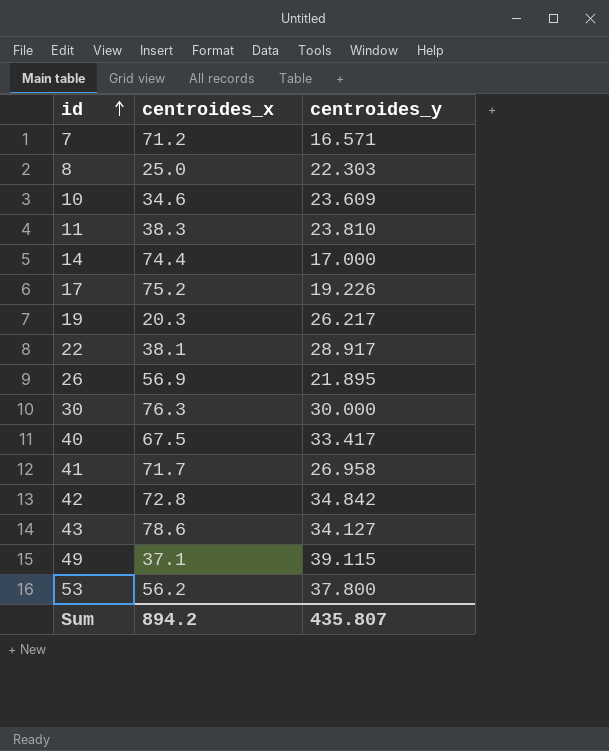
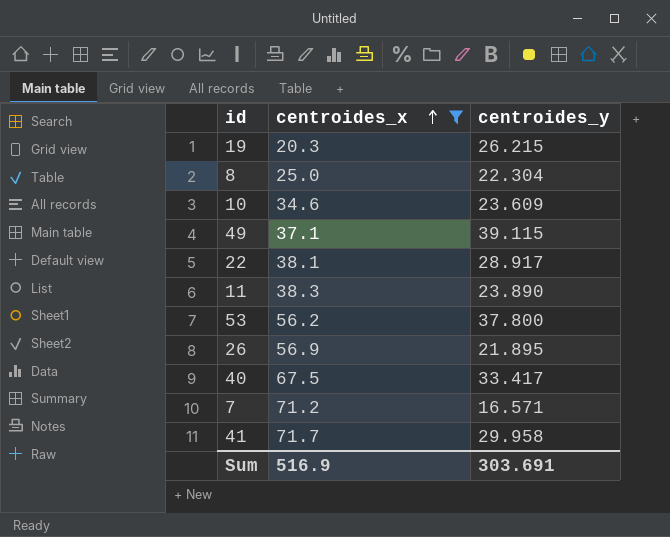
filter: none -> centroides_x <= 71.7
row order: id ascending -> centroides_x ascending
19 | centroides_y: 26.217 -> 26.215
8 | centroides_y: 22.303 -> 22.304
11 | centroides_y: 23.810 -> 23.890
41 | centroides_y: 26.958 -> 29.958
Sum | centroides_x: 894.2 -> 516.9
Sum | centroides_y: 435.807 -> 303.691

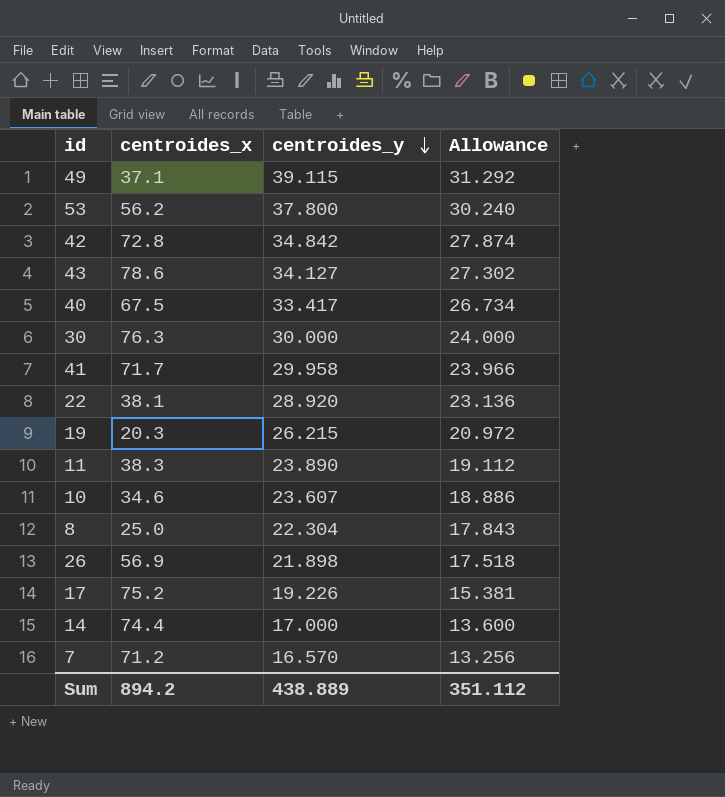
filter: centroides_x <= 71.7 -> none
row order: centroides_x ascending -> centroides_y descending
column Allowance | formula: none -> [centroides_y] * 0.8
22 | centroides_y: 28.917 -> 28.920
10 | centroides_y: 23.609 -> 23.607
26 | centroides_y: 21.895 -> 21.898
7 | centroides_y: 16.571 -> 16.570
Sum | centroides_x: 516.9 -> 894.2
Sum | centroides_y: 303.691 -> 438.889

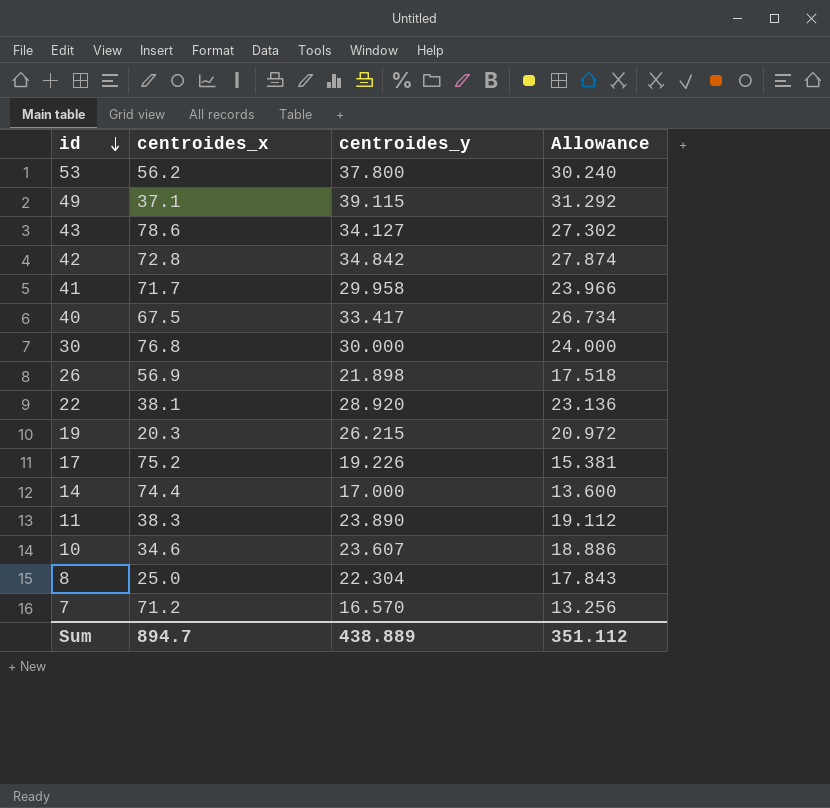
row order: centroides_y descending -> id descending
30 | centroides_x: 76.3 -> 76.8
Sum | centroides_x: 894.2 -> 894.7

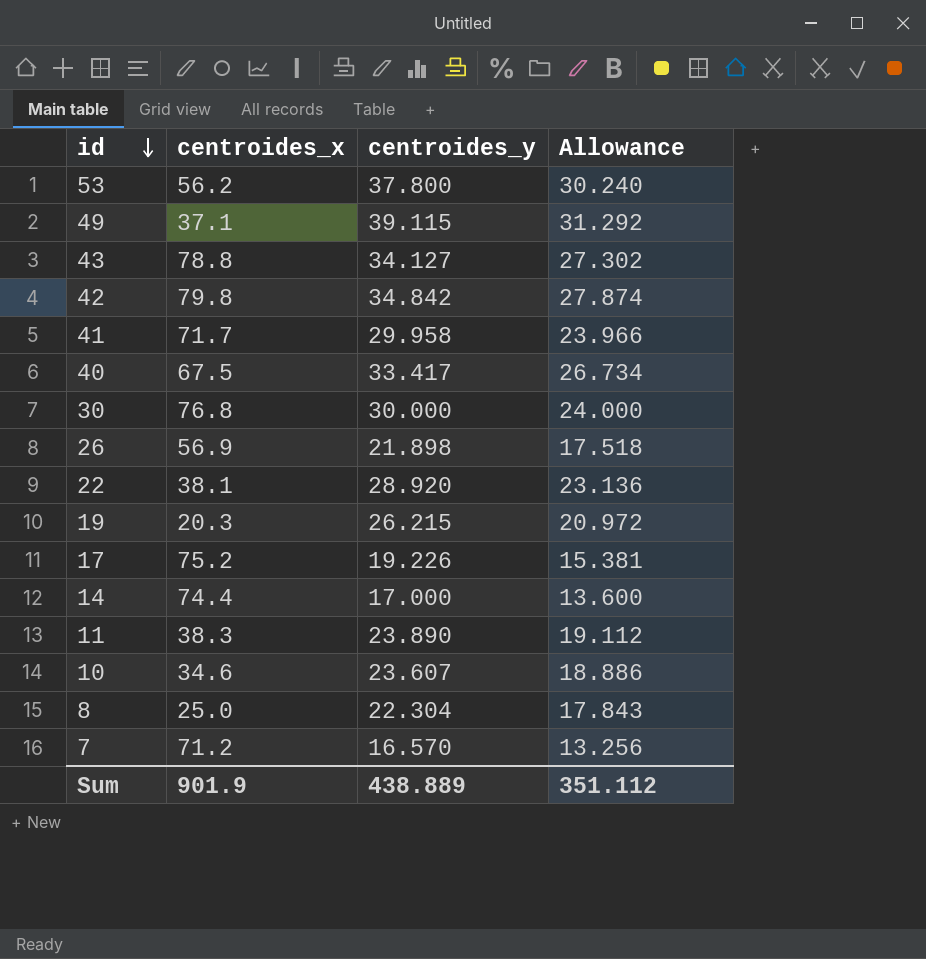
43 | centroides_x: 78.6 -> 78.8
42 | centroides_x: 72.8 -> 79.8
Sum | centroides_x: 894.7 -> 901.9

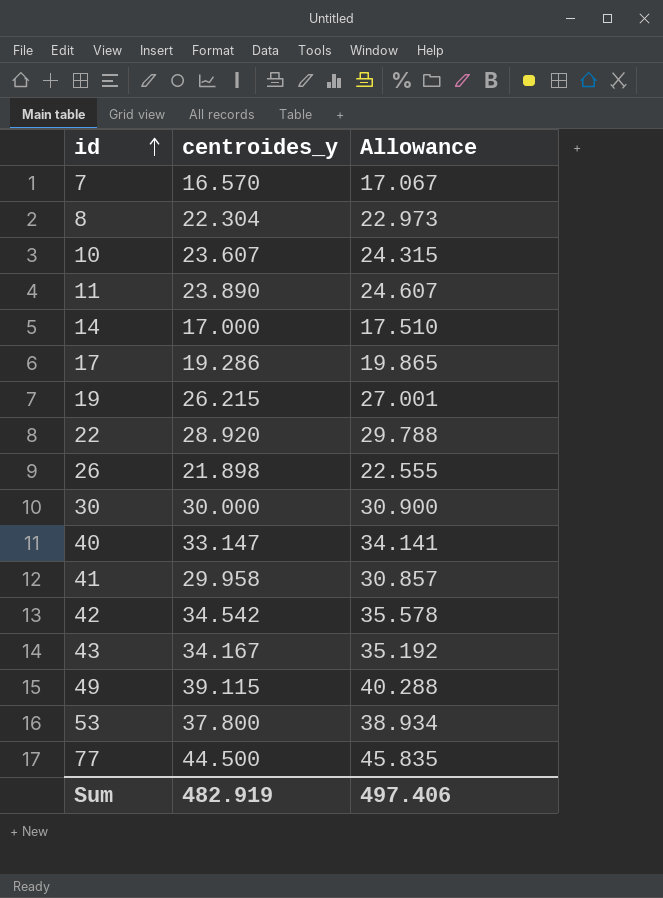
row order: id descending -> id ascending
column centroides_x | position: 2 -> none
column Allowance | formula: [centroides_y] * 0.8 -> [centroides_y] * 1.03
17 | centroides_y: 19.226 -> 19.286
40 | centroides_y: 33.417 -> 33.147
42 | centroides_y: 34.842 -> 34.542
43 | centroides_y: 34.127 -> 34.167
row 77: none -> 44.500 | 45.835
Sum | centroides_y: 438.889 -> 482.919
Sum | Allowance: 351.112 -> 497.406

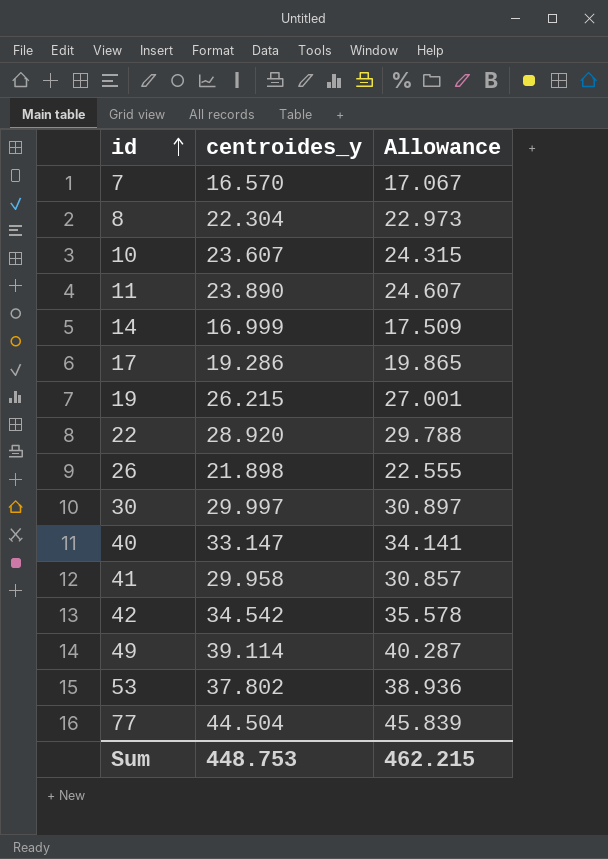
row 43: 34.167 | 35.192 -> none
14 | centroides_y: 17.000 -> 16.999
14 | Allowance: 17.510 -> 17.509
30 | centroides_y: 30.000 -> 29.997
30 | Allowance: 30.900 -> 30.897
49 | centroides_y: 39.115 -> 39.114
49 | Allowance: 40.288 -> 40.287
53 | centroides_y: 37.800 -> 37.802
53 | Allowance: 38.934 -> 38.936
77 | centroides_y: 44.500 -> 44.504
77 | Allowance: 45.835 -> 45.839
Sum | centroides_y: 482.919 -> 448.753
Sum | Allowance: 497.406 -> 462.215

